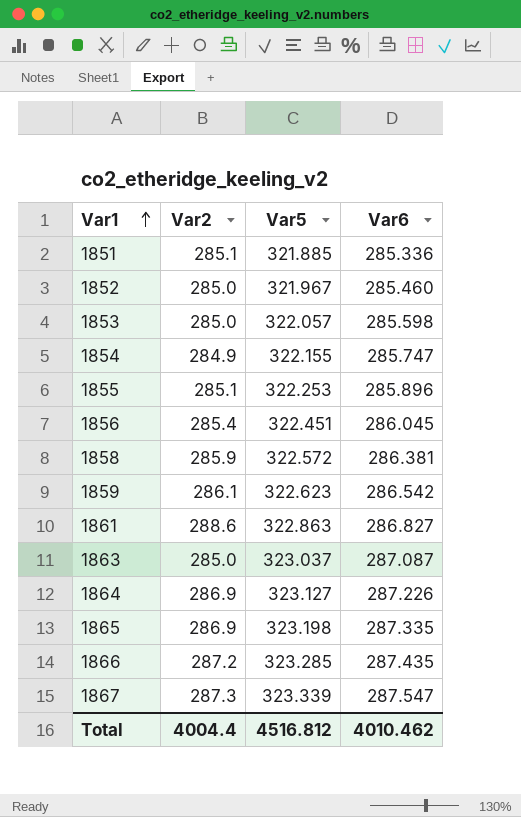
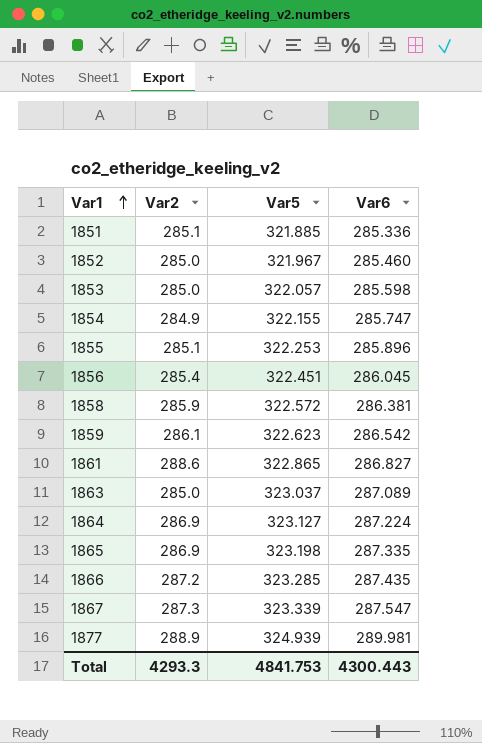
1861 | Var5: 322.863 -> 322.865
1863 | Var6: 287.087 -> 287.089
1864 | Var6: 287.226 -> 287.224
row 1877: none -> 288.9 | 324.939 | 289.981
Total | Var2: 4004.4 -> 4293.3
Total | Var5: 4516.812 -> 4841.753
Total | Var6: 4010.462 -> 4300.443

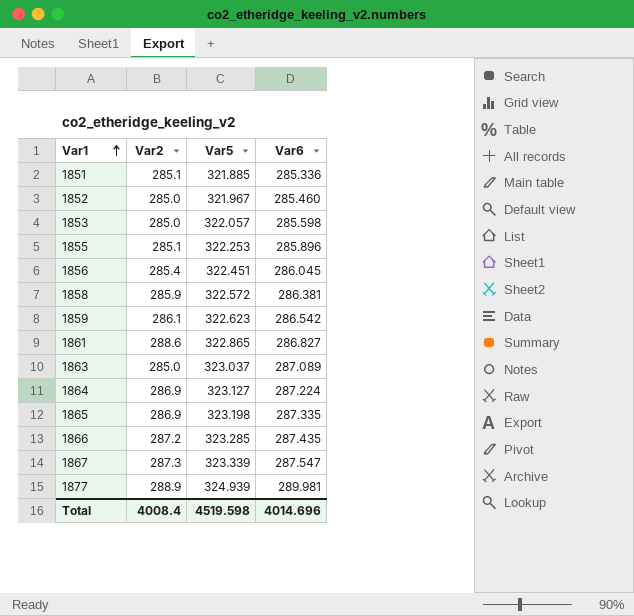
row 1854: 284.9 | 322.155 | 285.747 -> none
Total | Var2: 4293.3 -> 4008.4
Total | Var5: 4841.753 -> 4519.598
Total | Var6: 4300.443 -> 4014.696

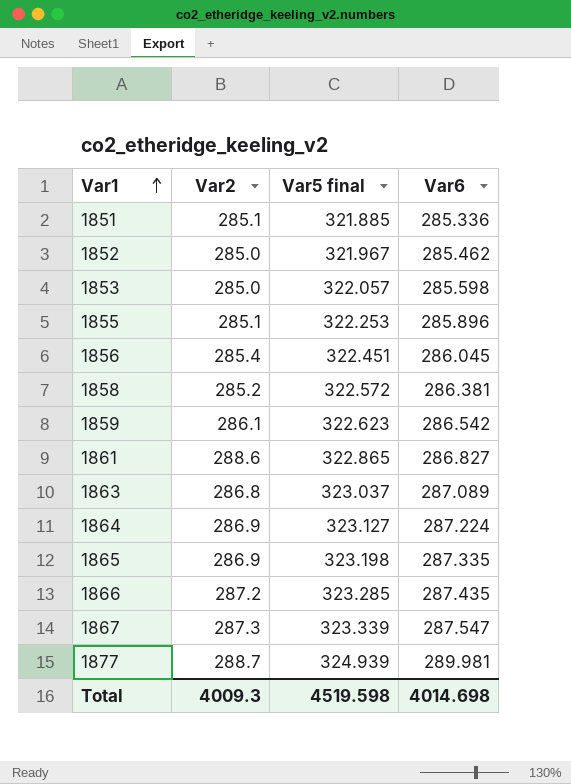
column name: Var5 -> Var5 final
1852 | Var6: 285.460 -> 285.462
1858 | Var2: 285.9 -> 285.2
1863 | Var2: 285.0 -> 286.8
1877 | Var2: 288.9 -> 288.7
Total | Var2: 4008.4 -> 4009.3
Total | Var6: 4014.696 -> 4014.698

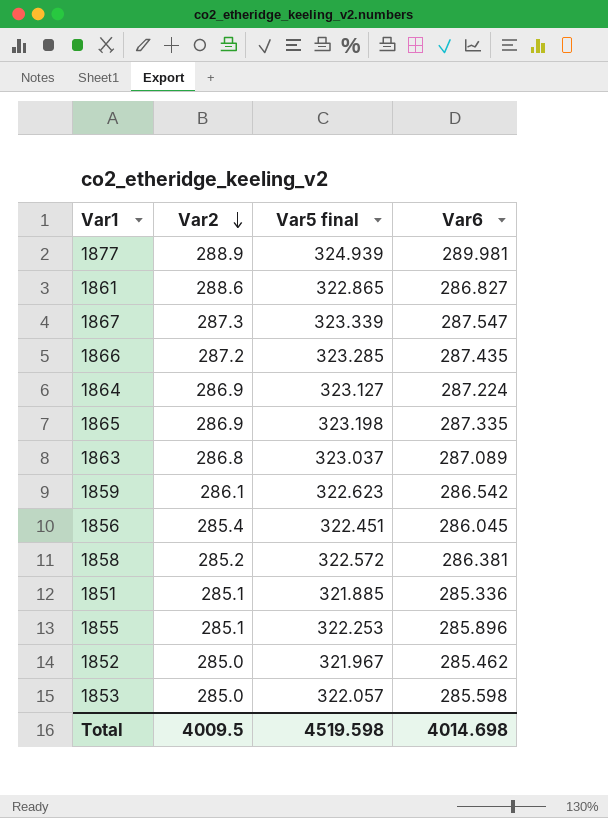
row order: Var1 ascending -> Var2 descending
1877 | Var2: 288.7 -> 288.9
Total | Var2: 4009.3 -> 4009.5

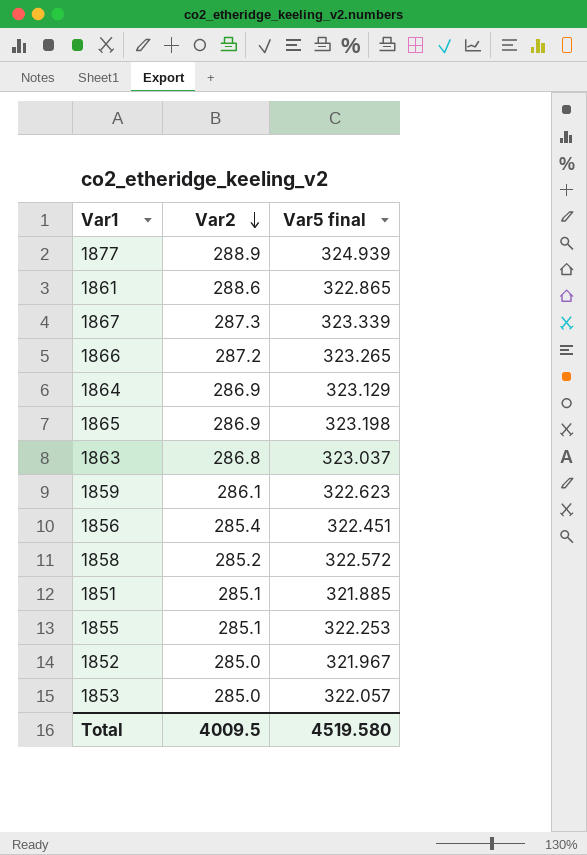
column Var6 | position: 4 -> none
1866 | Var5 final: 323.285 -> 323.265
1864 | Var5 final: 323.127 -> 323.129
Total | Var5 final: 4519.598 -> 4519.580

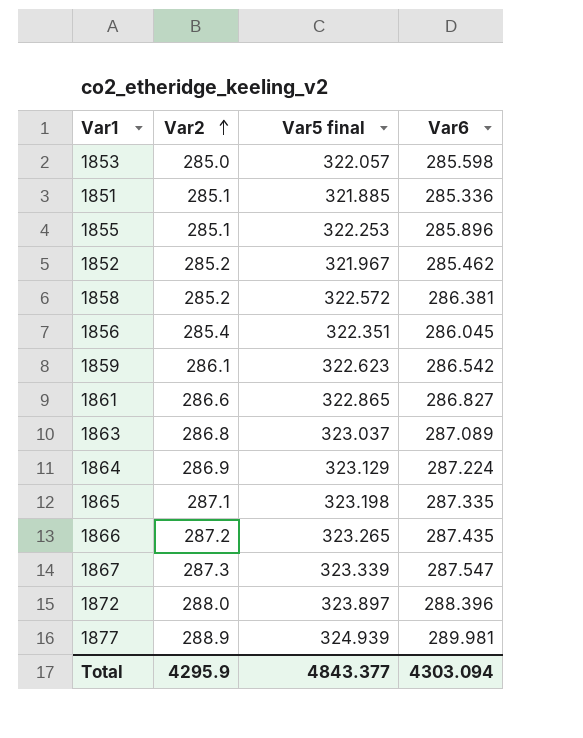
row order: Var2 descending -> Var2 ascending
column Var6 | position: none -> 4
1852 | Var2: 285.0 -> 285.2
1856 | Var5 final: 322.451 -> 322.351
1861 | Var2: 288.6 -> 286.6
1865 | Var2: 286.9 -> 287.1
row 1872: none -> 288.0 | 323.897 | 288.396
Total | Var2: 4009.5 -> 4295.9
Total | Var5 final: 4519.580 -> 4843.377

